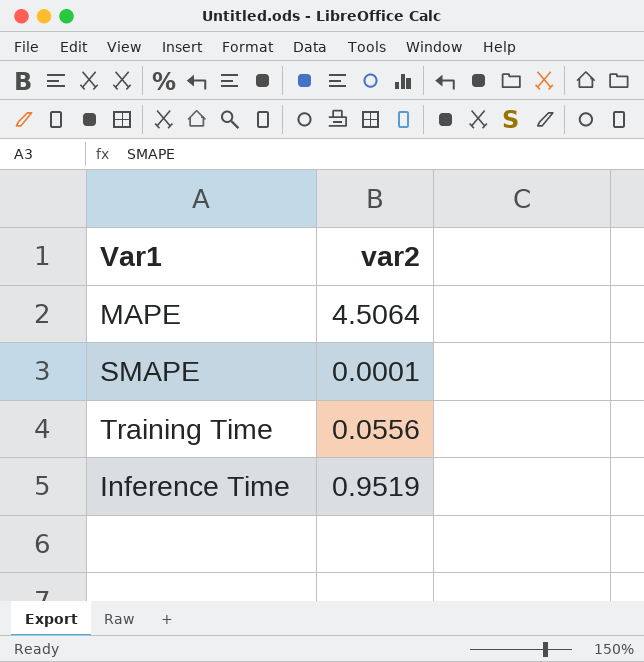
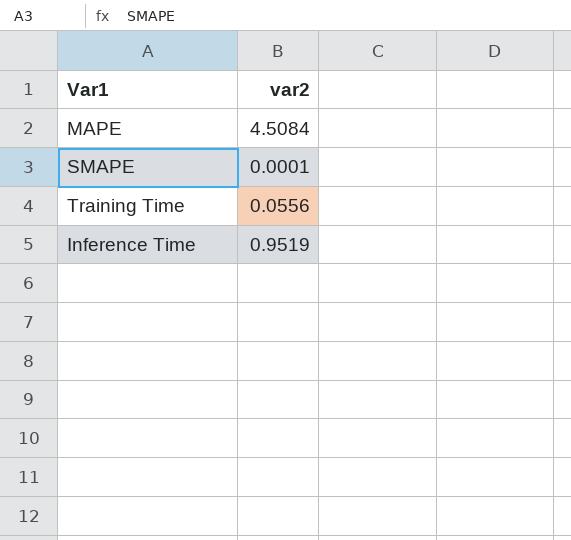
MAPE | var2: 4.5064 -> 4.5084

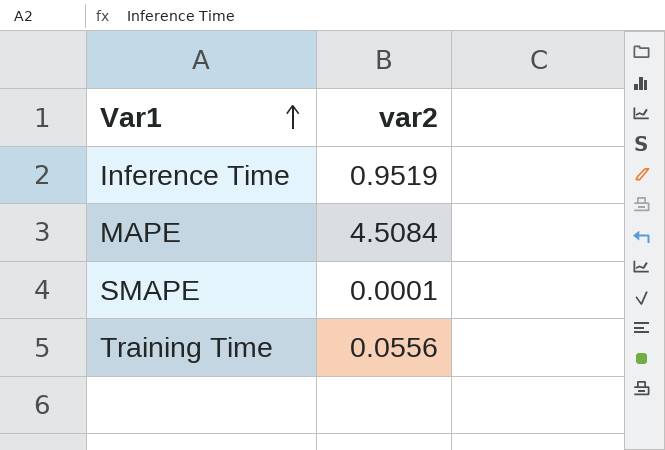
row order: none -> Var1 ascending

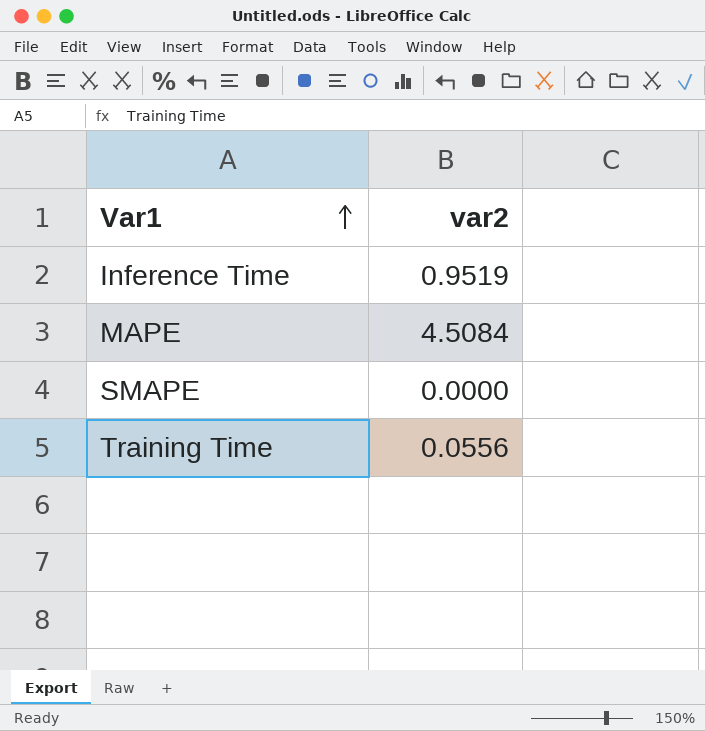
SMAPE | var2: 0.0001 -> 0.0000

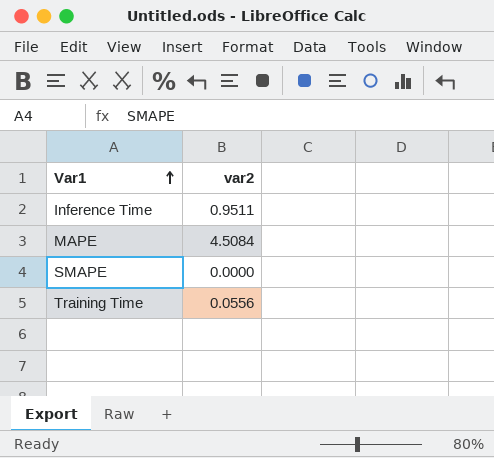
Inference Time | var2: 0.9519 -> 0.9511

